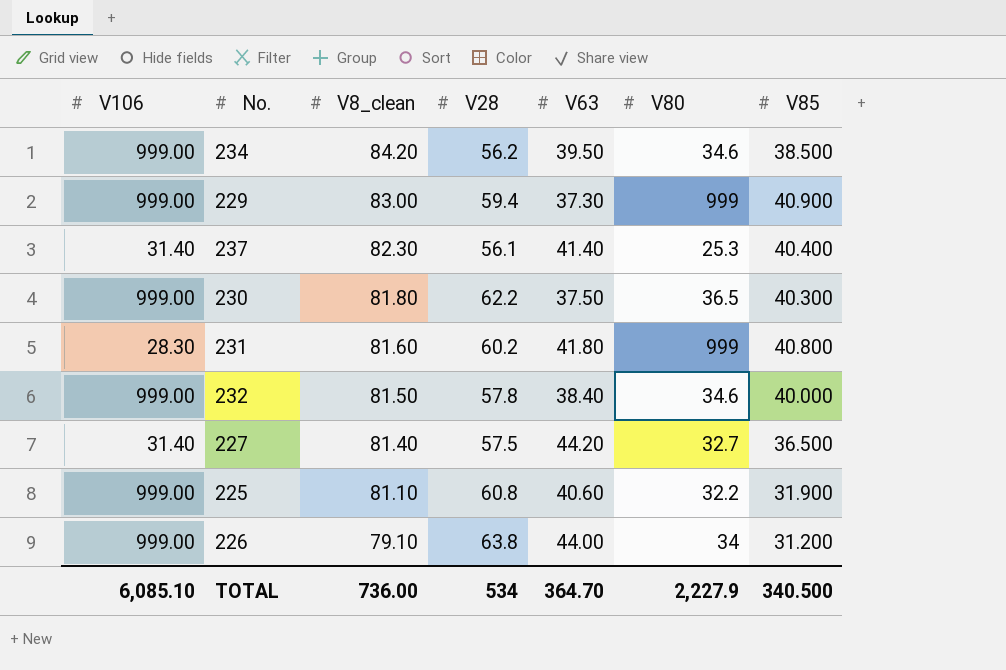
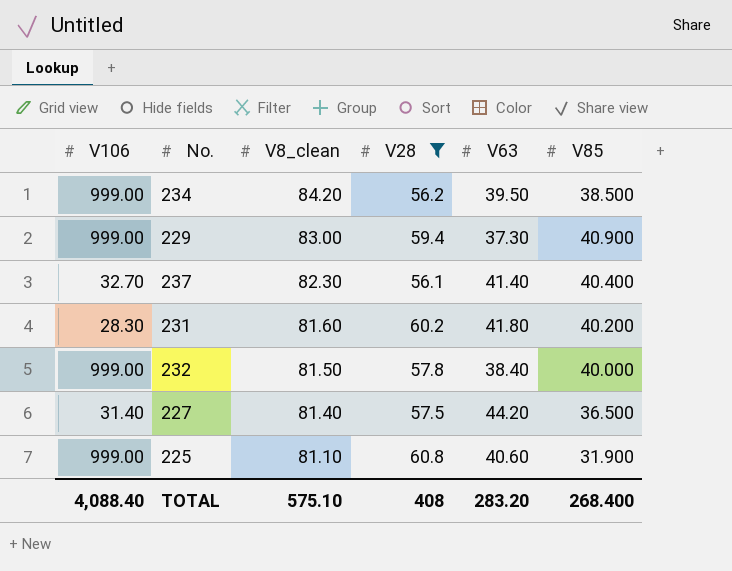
filter: none -> V28 <= 60.8
column V80 | position: 6 -> none
237 | V106: 31.40 -> 32.70
231 | V85: 40.800 -> 40.200
TOTAL | V106: 6,085.10 -> 4,088.40
TOTAL | V8_clean: 736.00 -> 575.10
TOTAL | V28: 534 -> 408
TOTAL | V63: 364.70 -> 283.20
TOTAL | V85: 340.500 -> 268.400

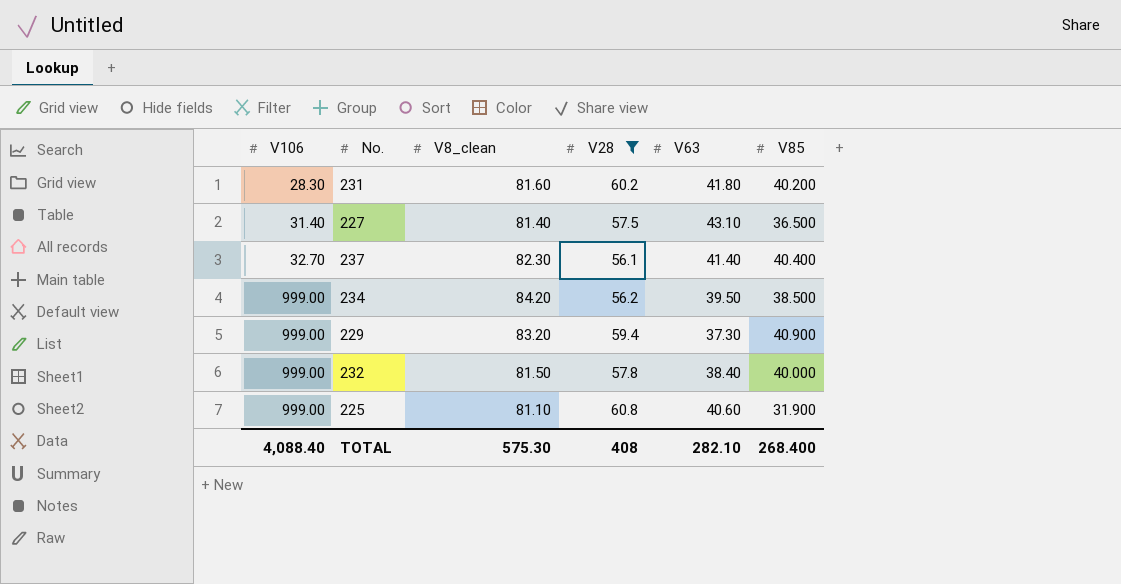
row order: V8_clean descending -> V106 ascending
227 | V63: 44.20 -> 43.10
229 | V8_clean: 83.00 -> 83.20
TOTAL | V8_clean: 575.10 -> 575.30
TOTAL | V63: 283.20 -> 282.10

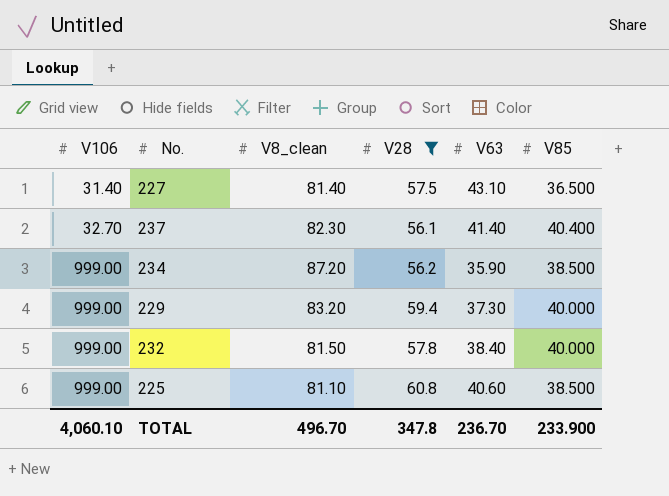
row 231: 28.30 | 81.60 | 60.2 | 41.80 | 40.200 -> none
234 | V8_clean: 84.20 -> 87.20
234 | V63: 39.50 -> 35.90
229 | V85: 40.900 -> 40.000
225 | V85: 31.900 -> 38.500
TOTAL | V106: 4,088.40 -> 4,060.10
TOTAL | V8_clean: 575.30 -> 496.70
TOTAL | V28: 408 -> 347.8
TOTAL | V63: 282.10 -> 236.70
TOTAL | V85: 268.400 -> 233.900

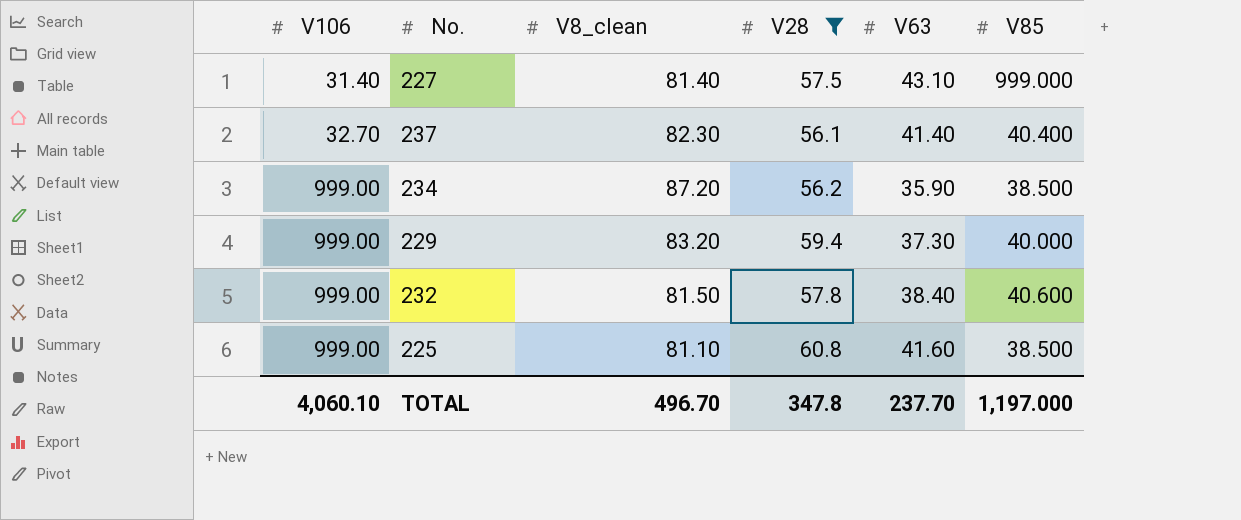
227 | V85: 36.500 -> 999.000
232 | V85: 40.000 -> 40.600
225 | V63: 40.60 -> 41.60
TOTAL | V63: 236.70 -> 237.70
TOTAL | V85: 233.900 -> 1,197.000

